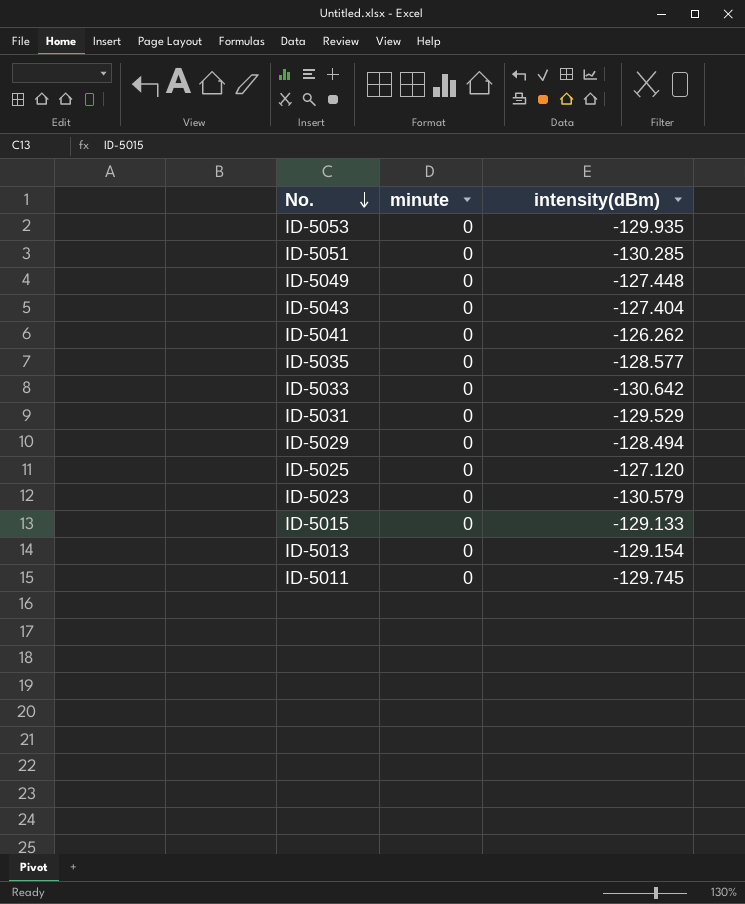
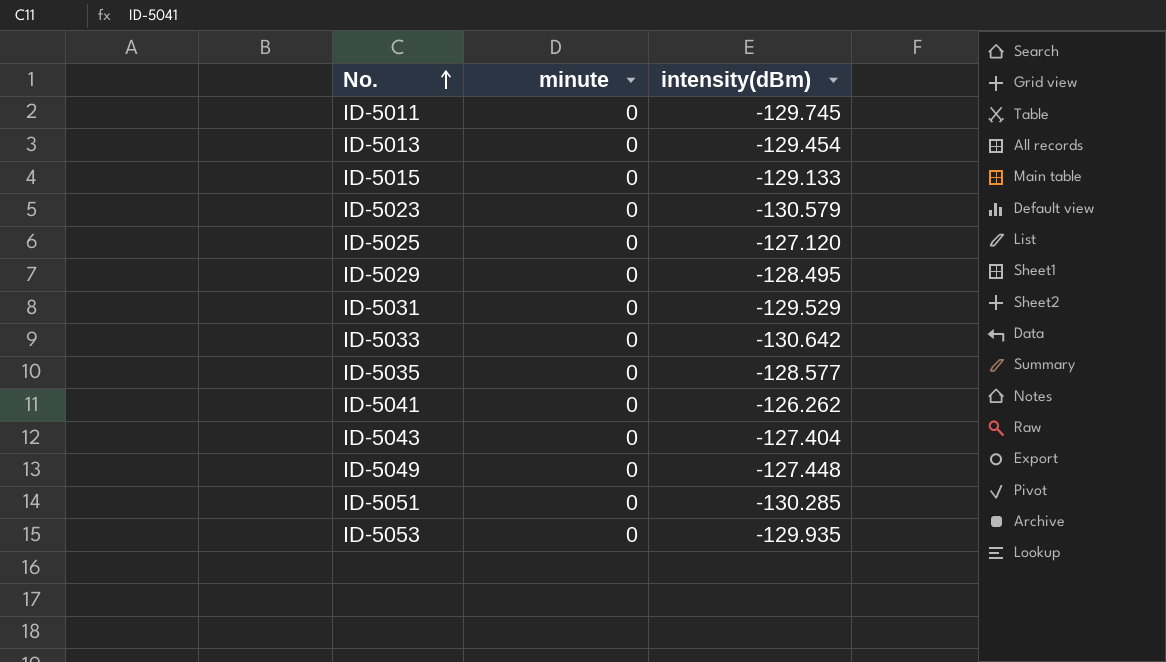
row order: No. descending -> No. ascending
ID-5013 | intensity(dBm): -129.154 -> -129.454
ID-5029 | intensity(dBm): -128.494 -> -128.495

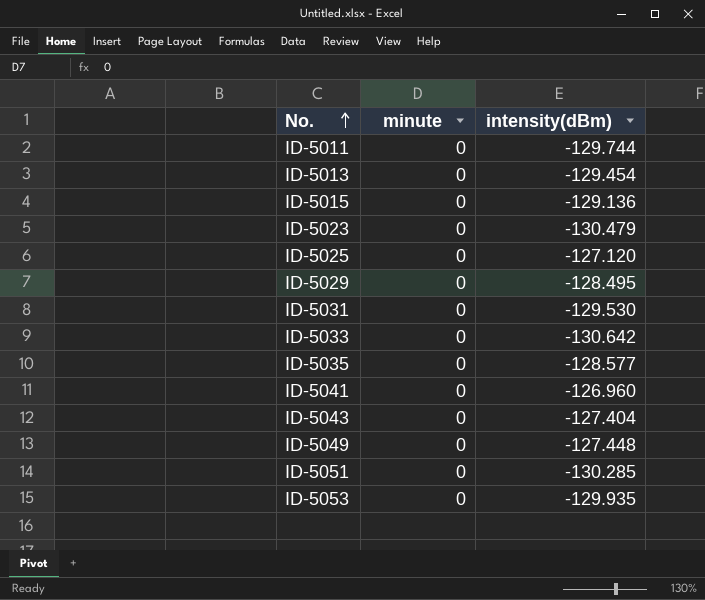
ID-5011 | intensity(dBm): -129.745 -> -129.744
ID-5015 | intensity(dBm): -129.133 -> -129.136
ID-5023 | intensity(dBm): -130.579 -> -130.479
ID-5031 | intensity(dBm): -129.529 -> -129.530
ID-5041 | intensity(dBm): -126.262 -> -126.960

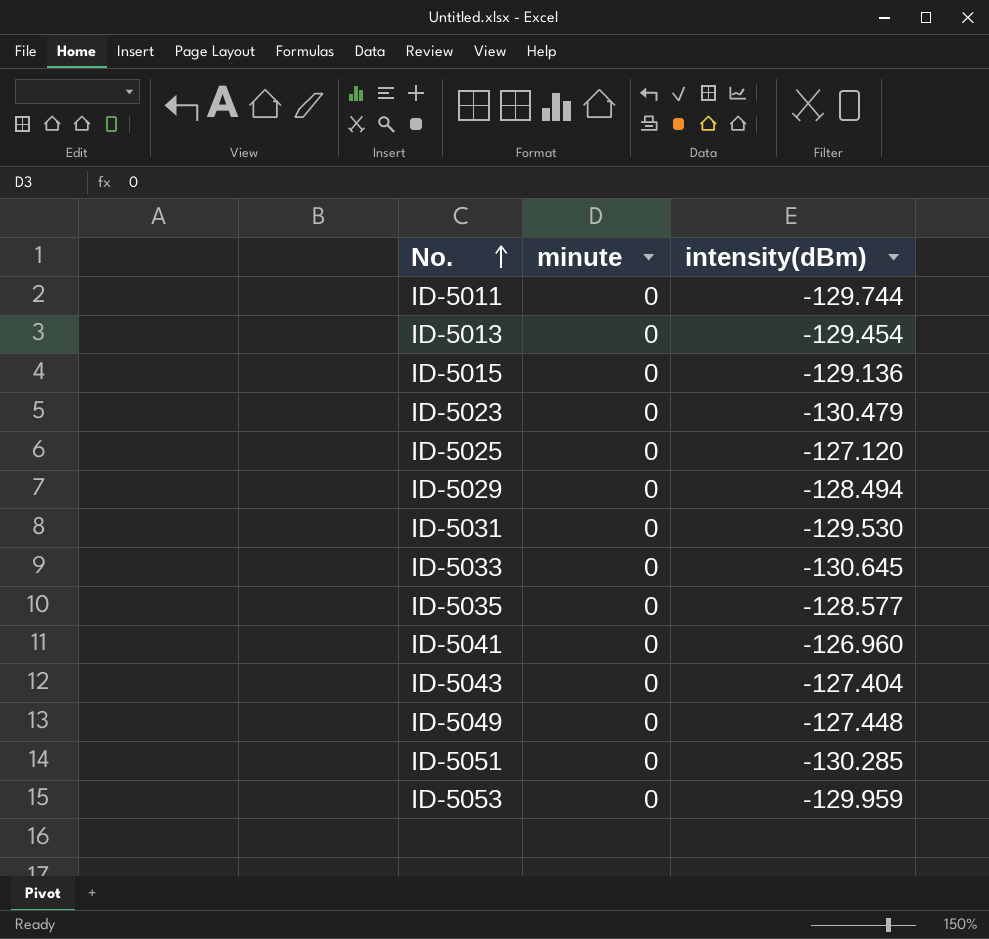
ID-5029 | intensity(dBm): -128.495 -> -128.494
ID-5033 | intensity(dBm): -130.642 -> -130.645
ID-5053 | intensity(dBm): -129.935 -> -129.959

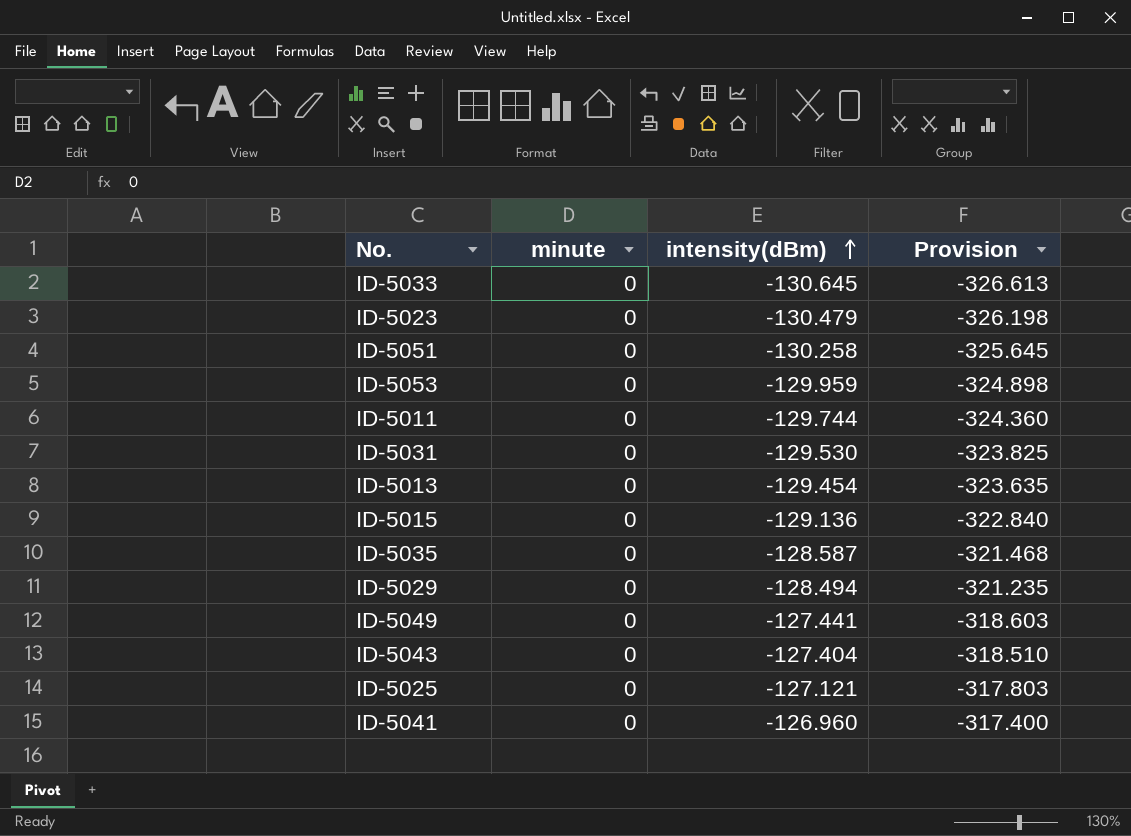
row order: No. ascending -> intensity(dBm) ascending
column Provision | formula: none -> [intensity(dBm)] * 2.5
ID-5051 | intensity(dBm): -130.285 -> -130.258
ID-5035 | intensity(dBm): -128.577 -> -128.587
ID-5049 | intensity(dBm): -127.448 -> -127.441
ID-5025 | intensity(dBm): -127.120 -> -127.121

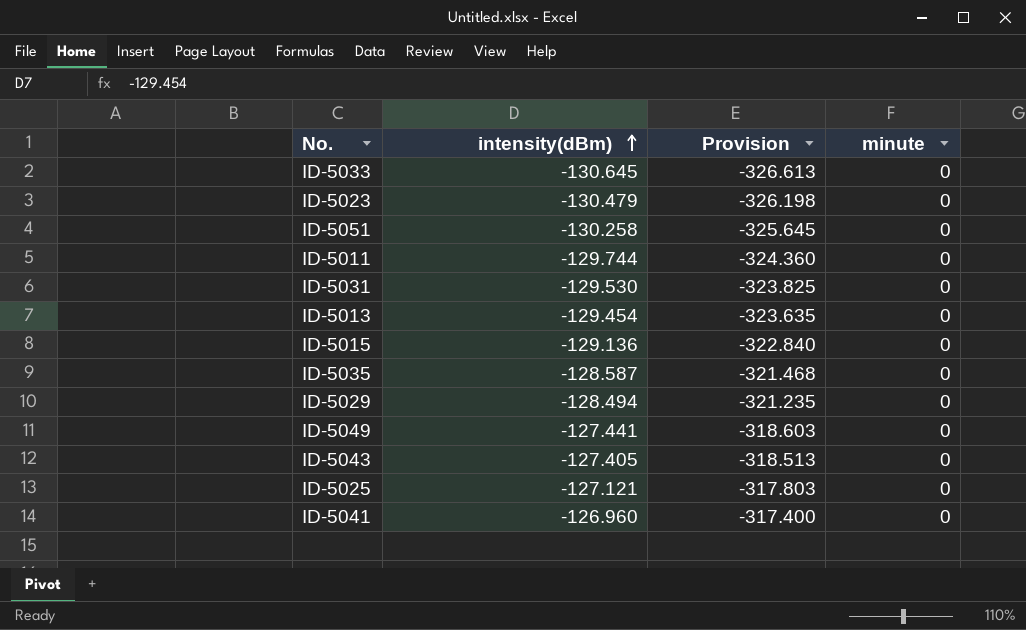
column minute | position: 2 -> 4
row ID-5053: 0 | -129.959 | -324.898 -> none
ID-5043 | intensity(dBm): -127.404 -> -127.405
ID-5043 | Provision: -318.510 -> -318.513

